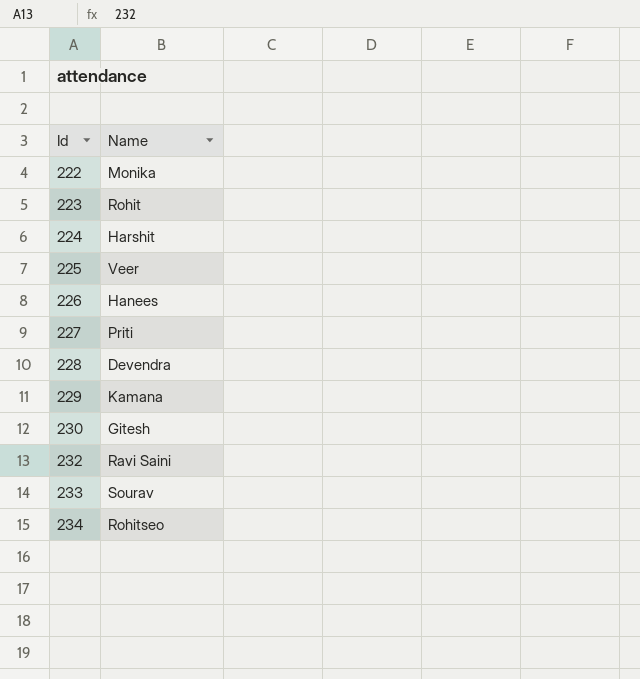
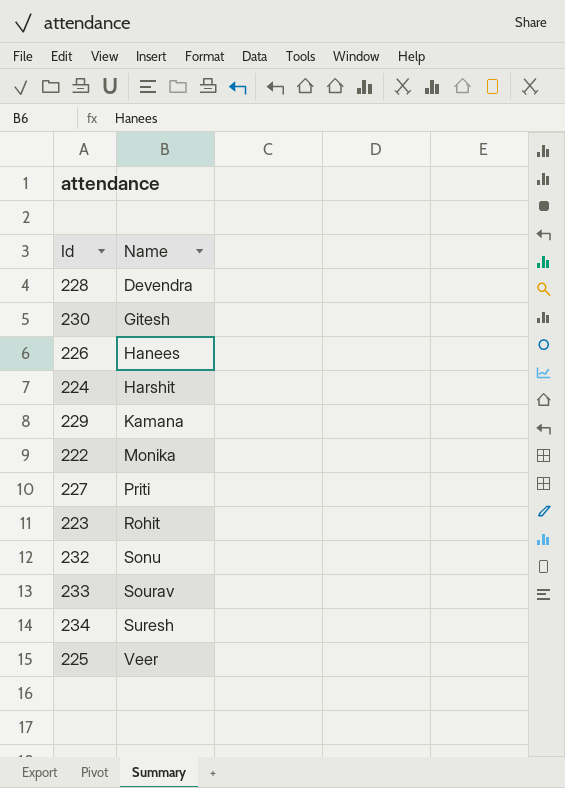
row order: Id ascending -> Name ascending
232 | Name: Ravi Saini -> Sonu
234 | Name: Rohitseo -> Suresh

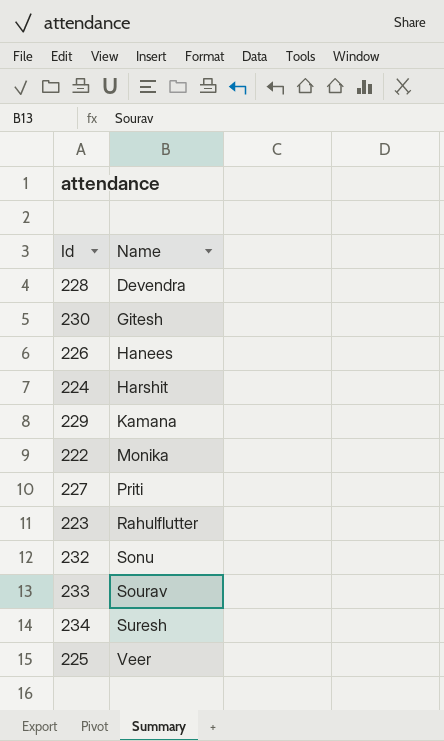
223 | Name: Rohit -> Rahulflutter

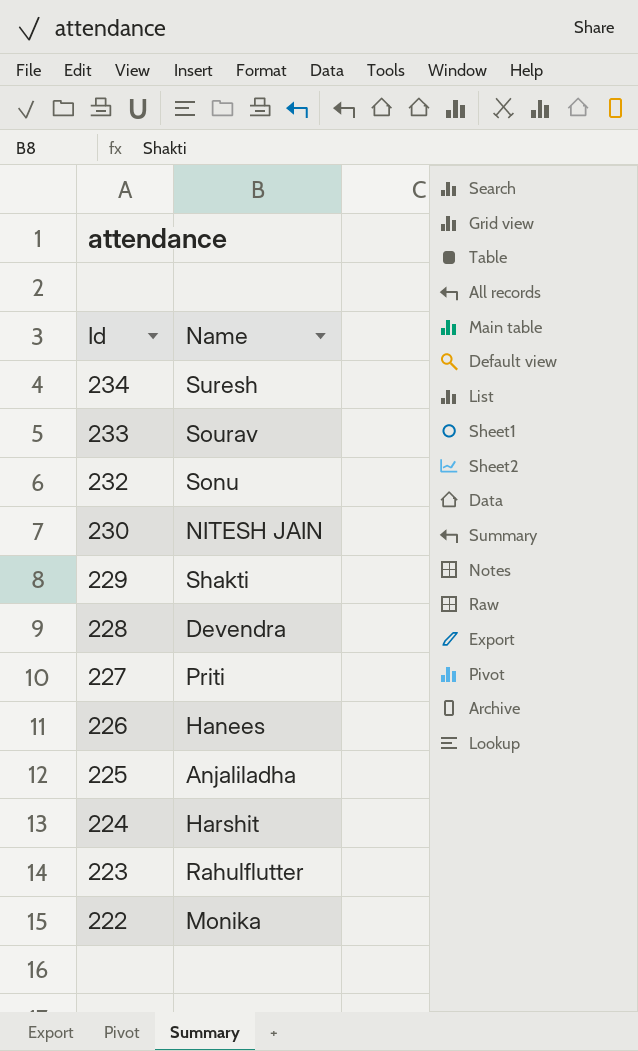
row order: Name ascending -> Id descending
230 | Name: Gitesh -> NITESH JAIN
229 | Name: Kamana -> Shakti
225 | Name: Veer -> Anjaliladha

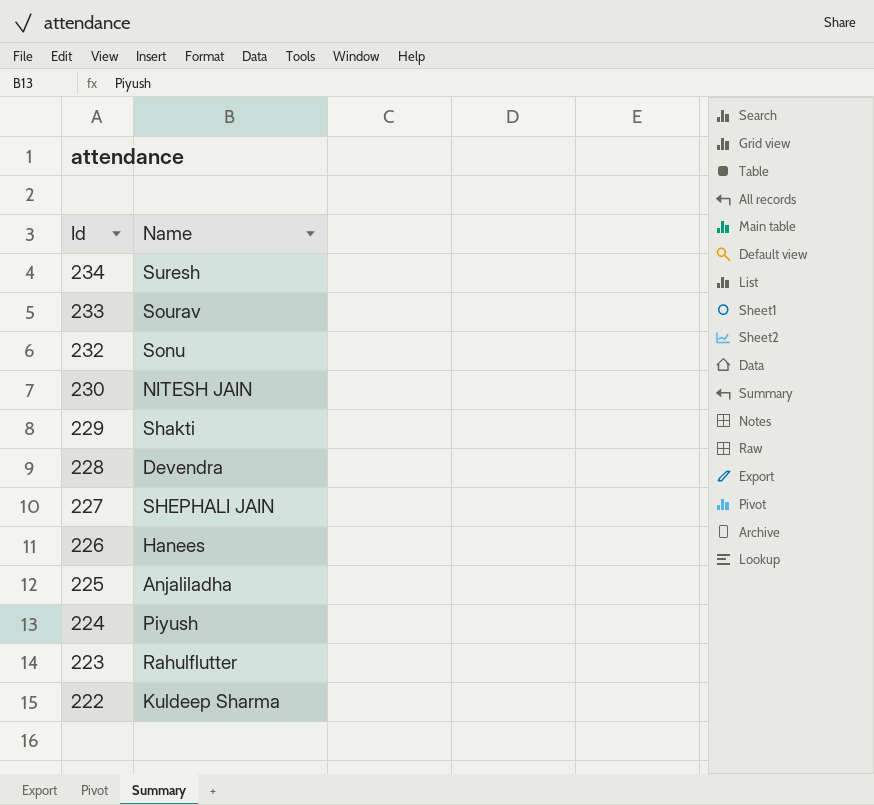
227 | Name: Priti -> SHEPHALI JAIN
224 | Name: Harshit -> Piyush
222 | Name: Monika -> Kuldeep Sharma

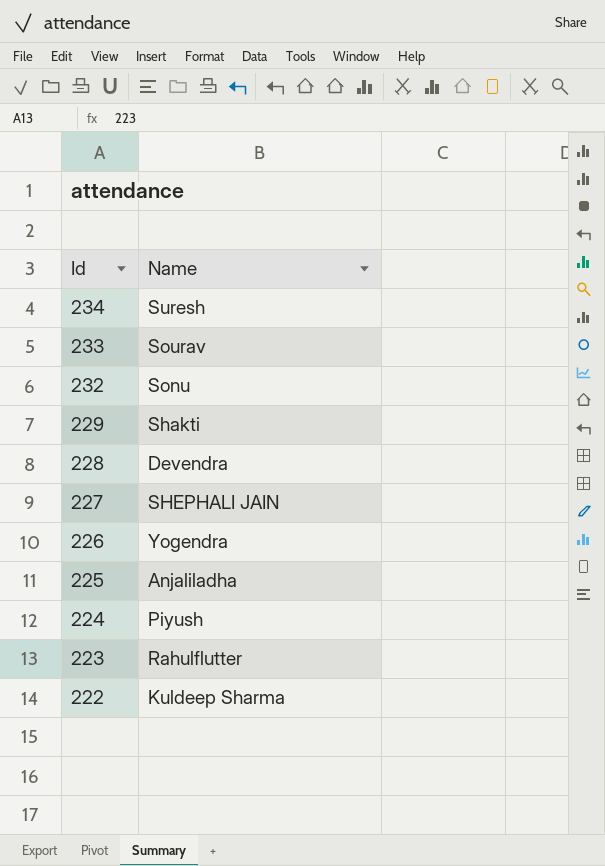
row 230: NITESH JAIN -> none
226 | Name: Hanees -> Yogendra

